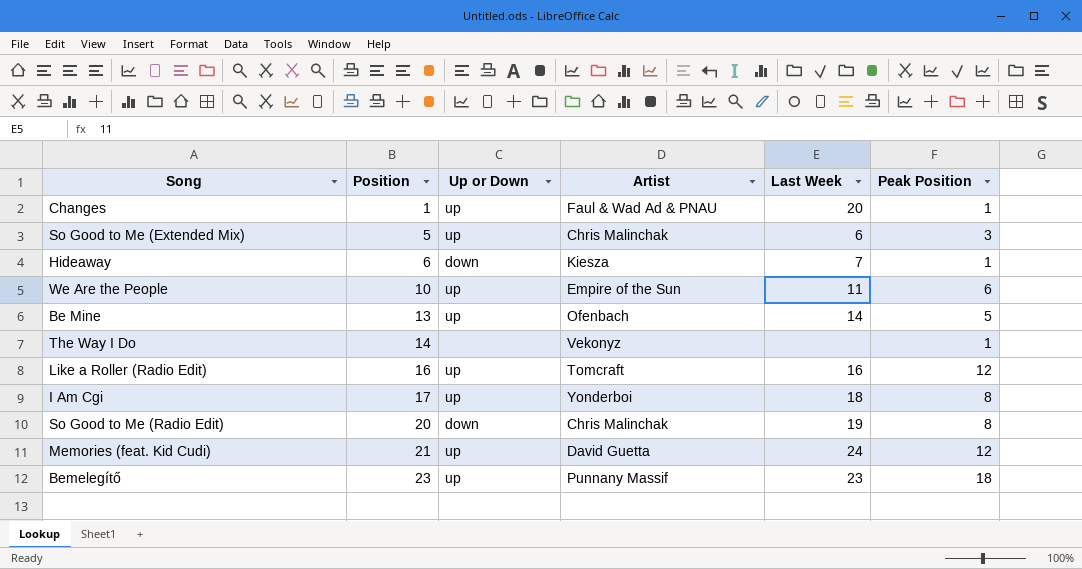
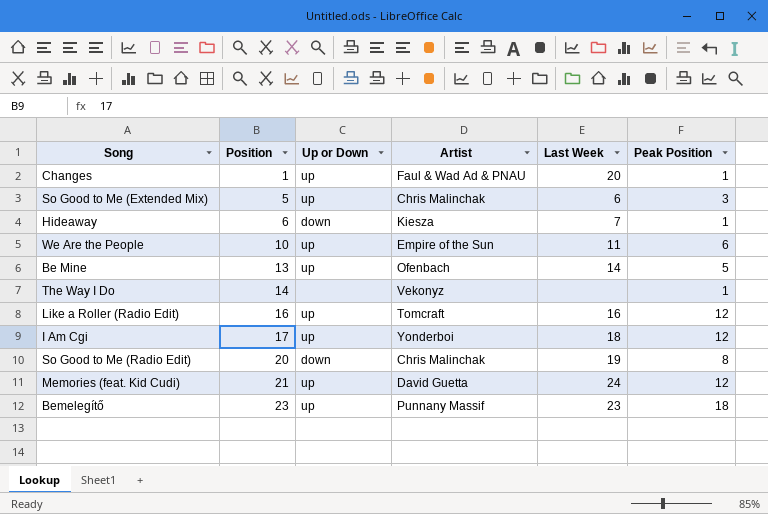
I Am Cgi | Peak Position: 8 -> 12

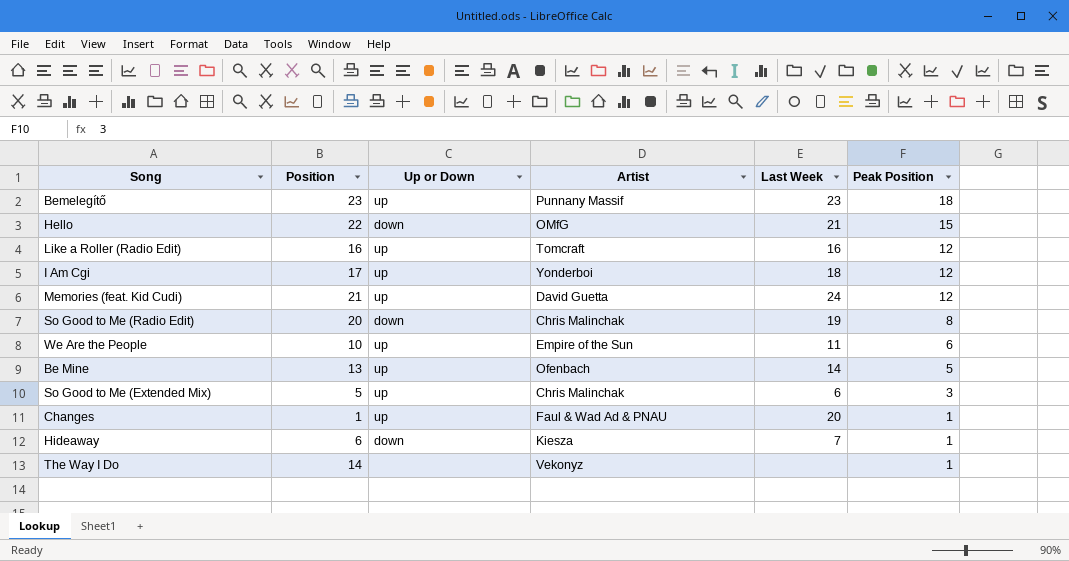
row order: Position ascending -> Peak Position descending
row Hello: none -> 22 | down | OMfG | 21 | 15

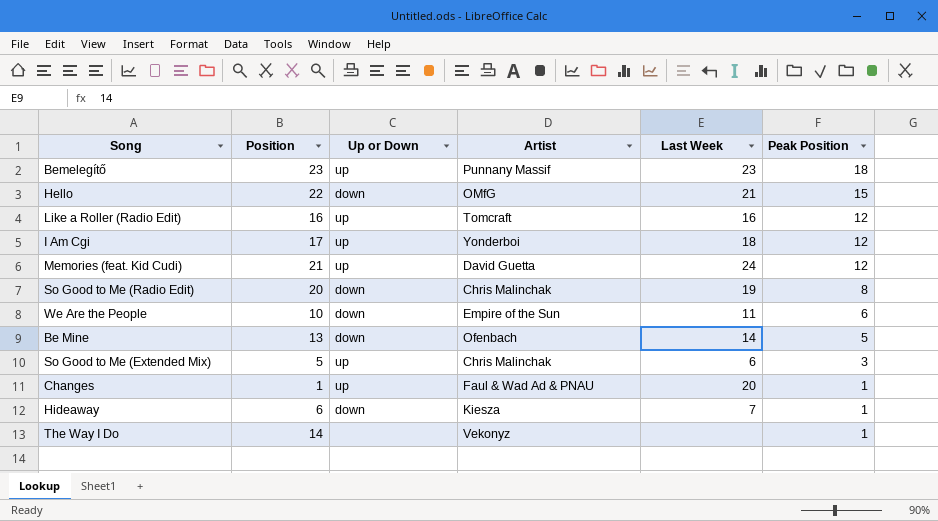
We Are the People | Up or Down: up -> down
Be Mine | Up or Down: up -> down

